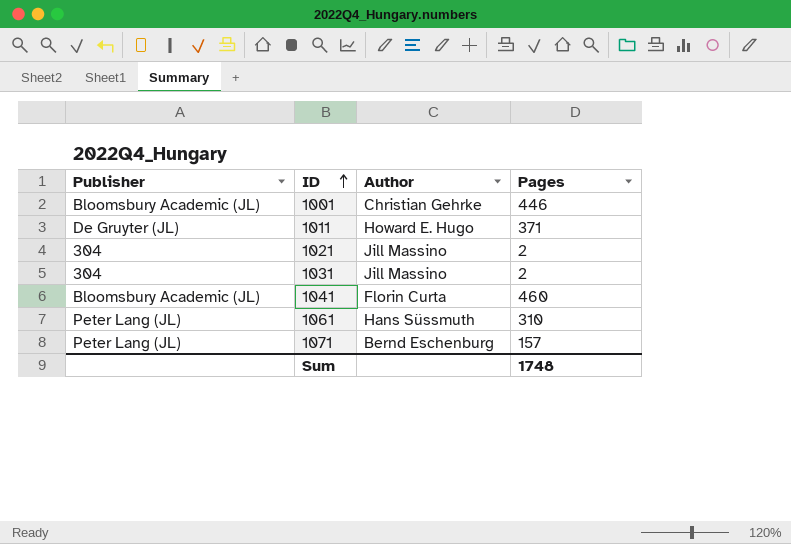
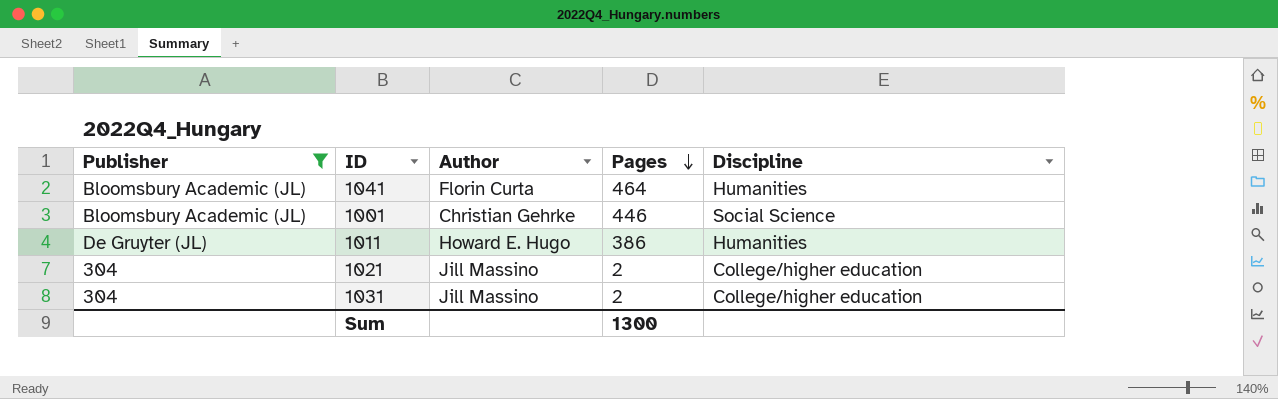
filter: none -> Publisher != Peter Lang (JL)
row order: ID ascending -> Pages descending
column Discipline | position: none -> 5
1041 | Pages: 460 -> 464
1011 | Pages: 371 -> 386
Sum | Pages: 1748 -> 1300

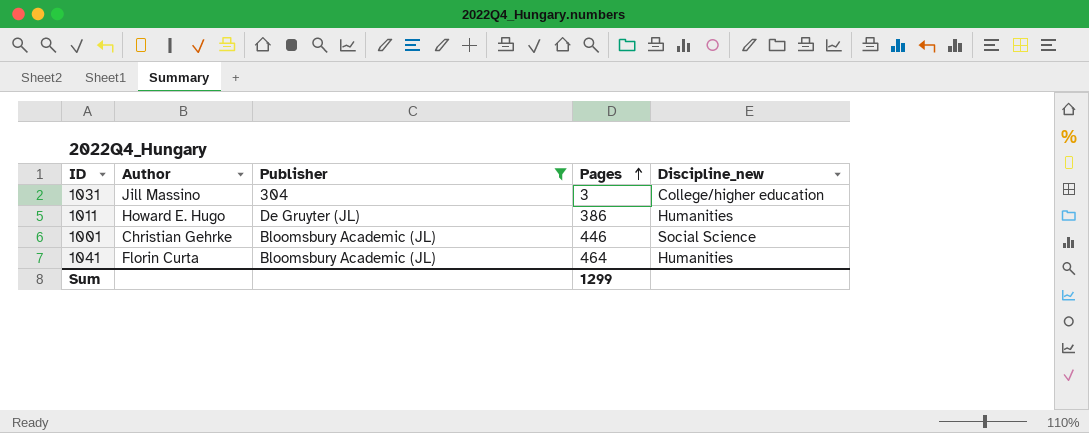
row order: Pages descending -> Pages ascending
column Publisher | position: 1 -> 3
column name: Discipline -> Discipline_new
row 1021: 304 | Jill Massino | 2 | College/higher education -> none
1031 | Pages: 2 -> 3
Sum | Pages: 1300 -> 1299

